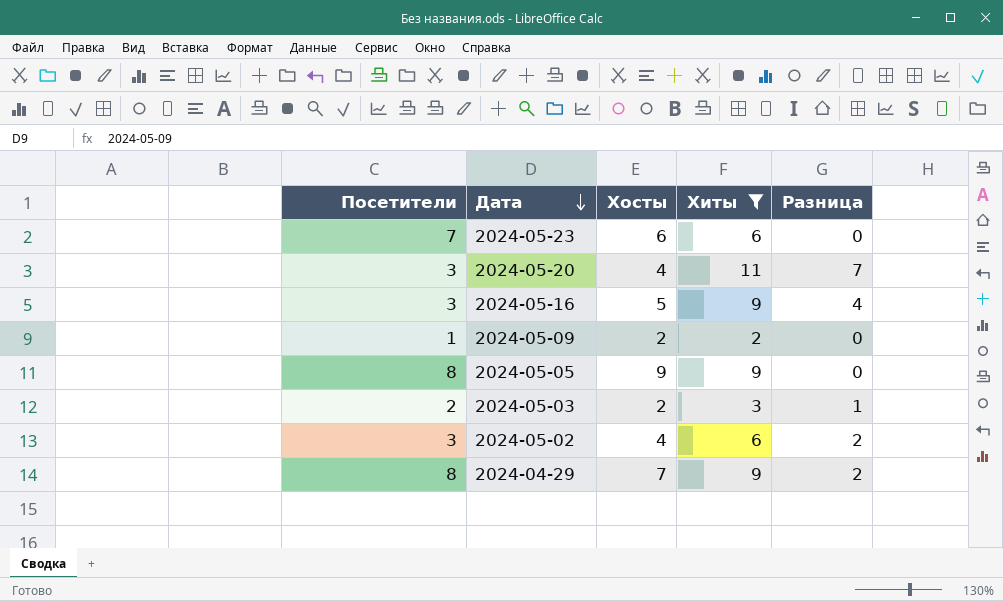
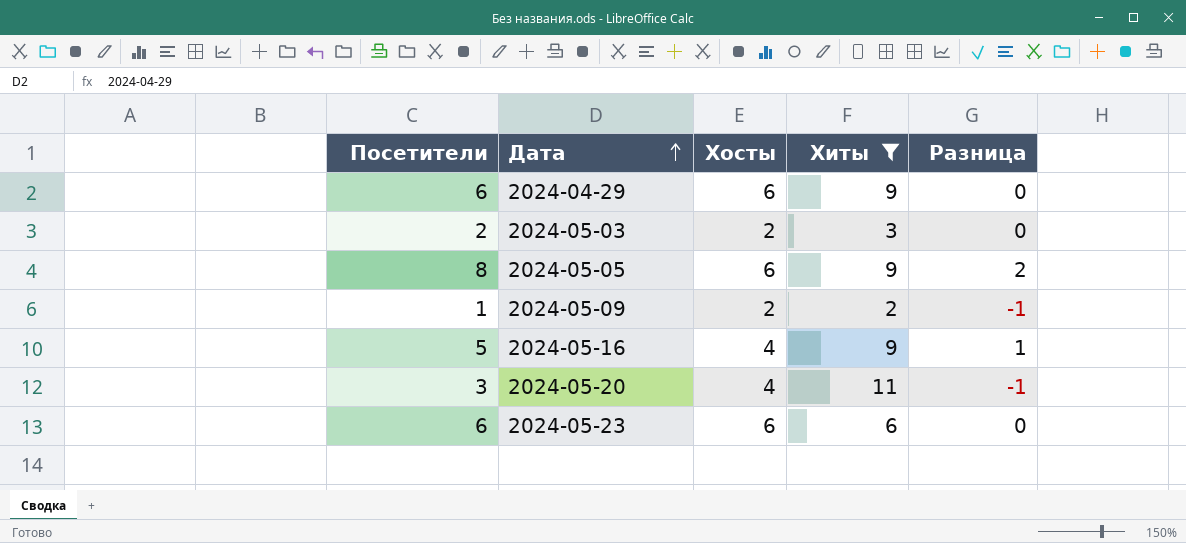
row order: Дата descending -> Дата ascending
column Разница | formula: [Хиты] - [Хосты] -> [Посетители] - [Хосты]
row 2024-05-02: 3 | 4 | 6 | 2 -> none
2024-04-29 | Посетители: 8 -> 6
2024-04-29 | Хосты: 7 -> 6
2024-05-05 | Хосты: 9 -> 6
2024-05-16 | Посетители: 3 -> 5
2024-05-16 | Хосты: 5 -> 4
2024-05-23 | Посетители: 7 -> 6

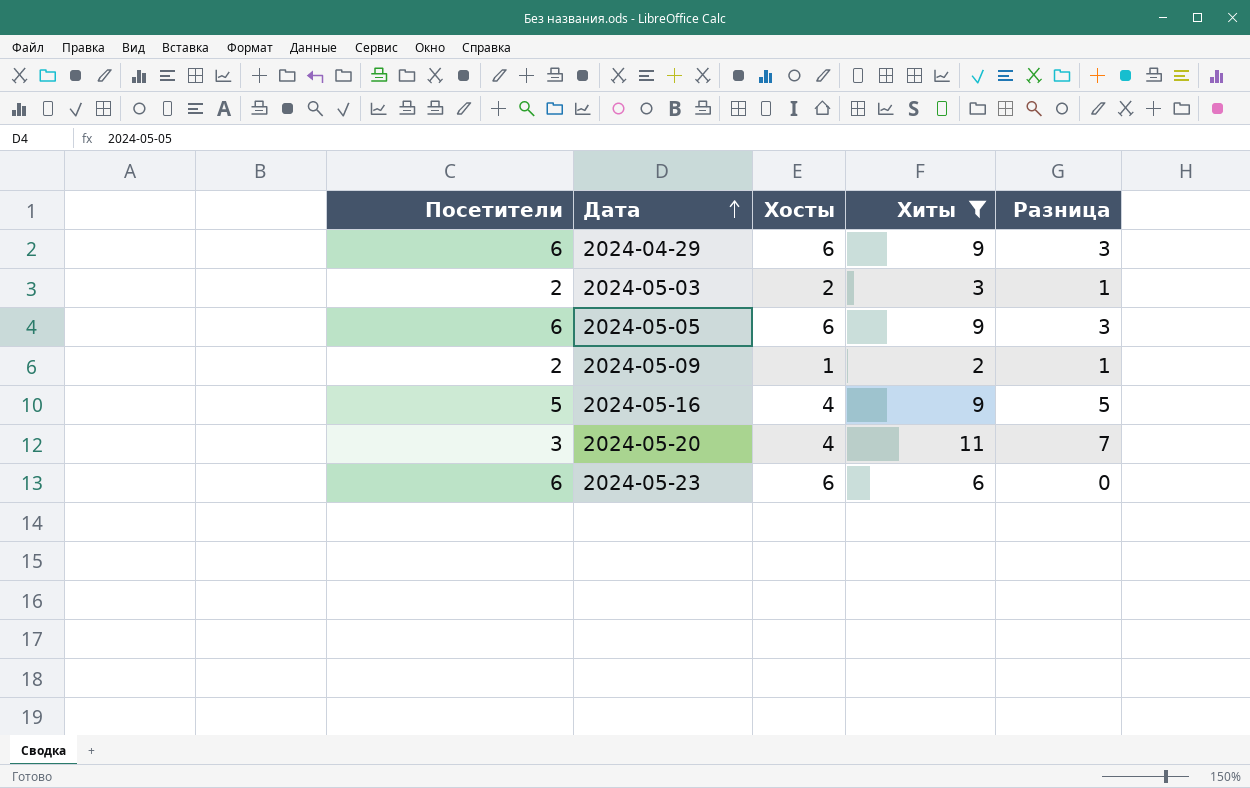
column Разница | formula: [Посетители] - [Хосты] -> [Хиты] - [Хосты]
2024-05-05 | Посетители: 8 -> 6
2024-05-09 | Посетители: 1 -> 2
2024-05-09 | Хосты: 2 -> 1

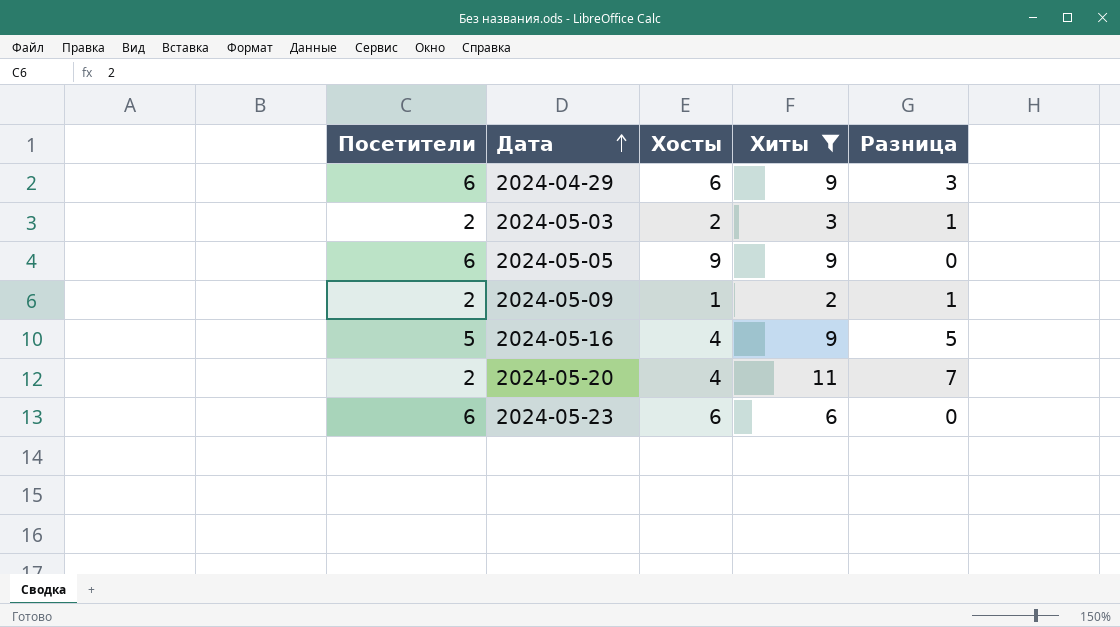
2024-05-05 | Хосты: 6 -> 9
2024-05-05 | Разница: 3 -> 0
2024-05-20 | Посетители: 3 -> 2

